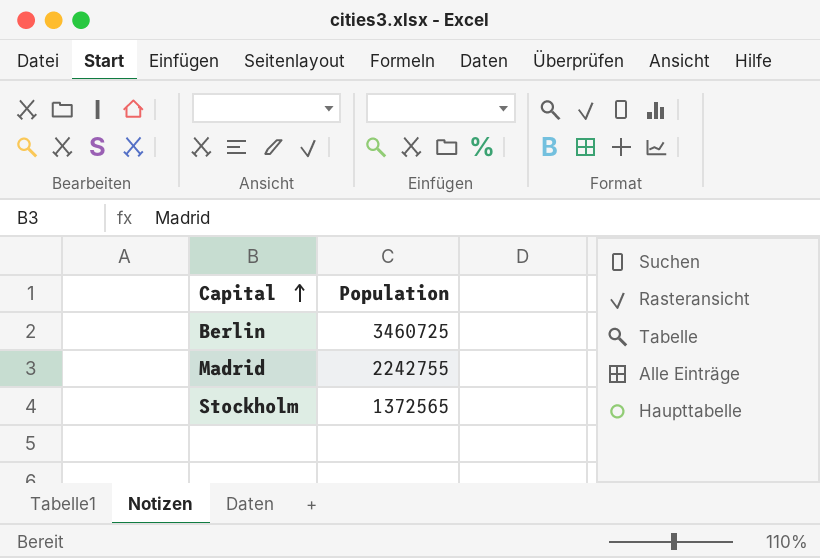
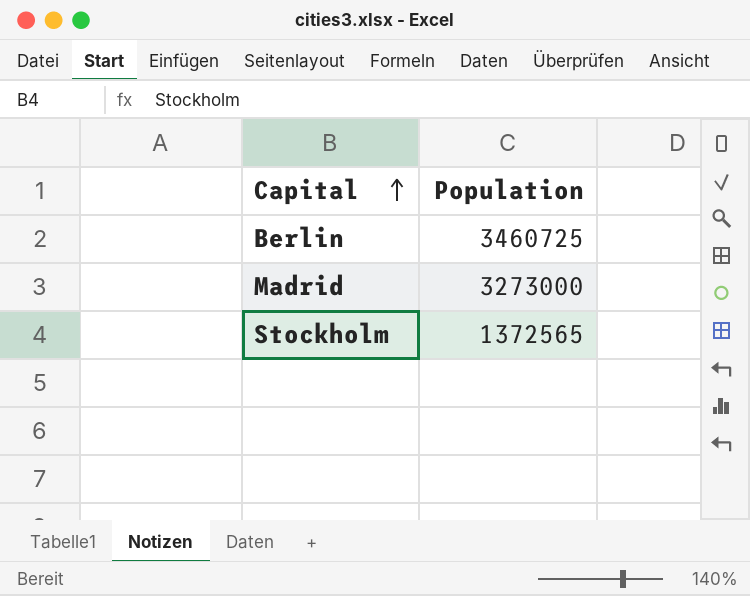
Madrid | Population: 2242755 -> 3273000

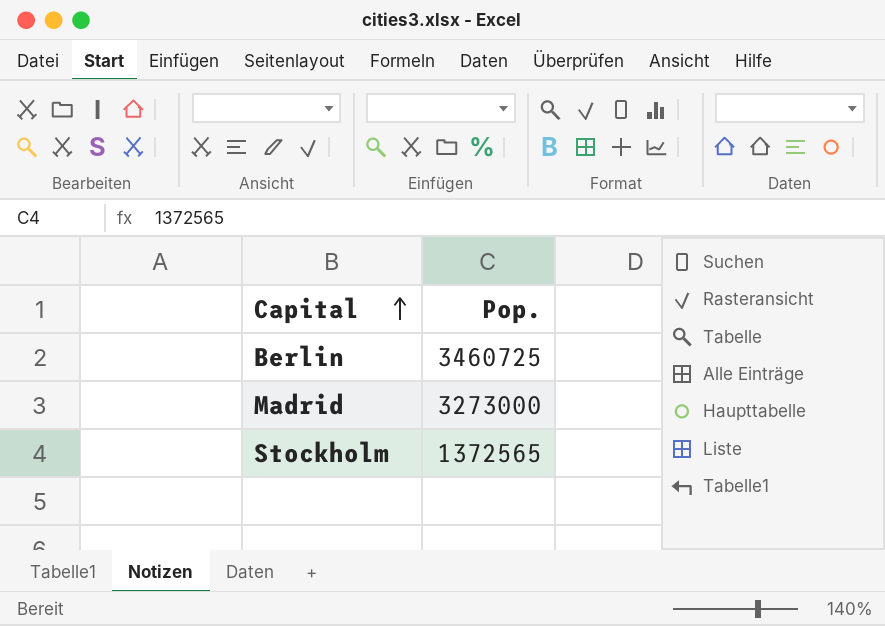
column name: Population -> Pop.

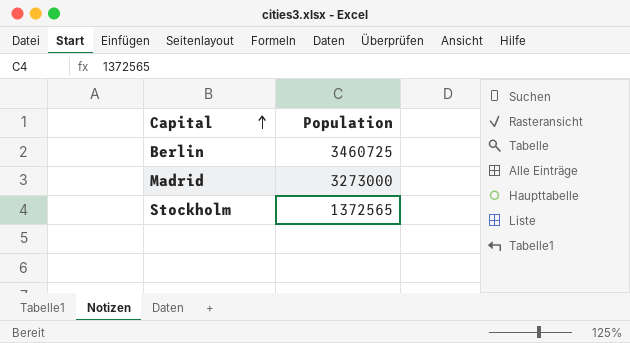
column name: Pop. -> Population

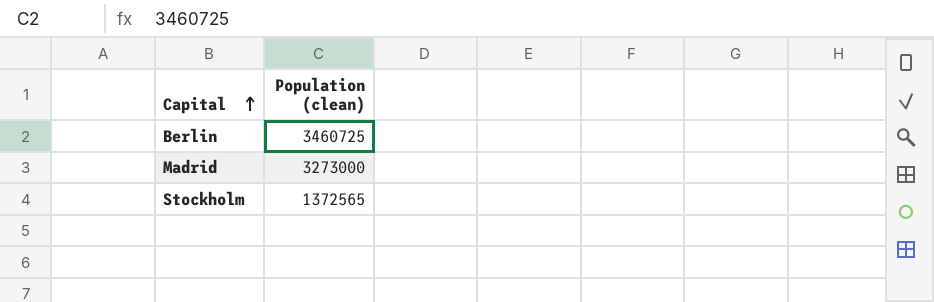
column name: Population -> Population (clean)

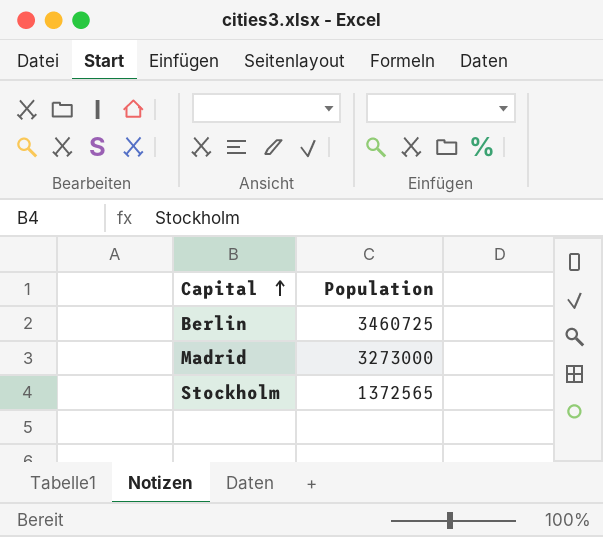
column name: Population (clean) -> Population

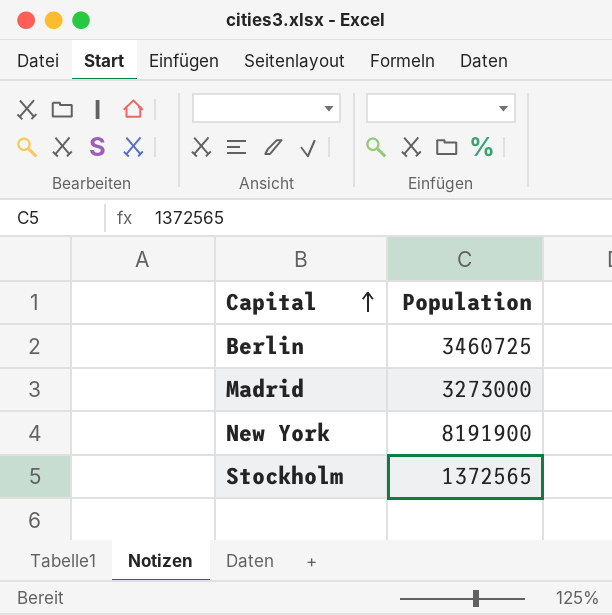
row New York: none -> 8191900

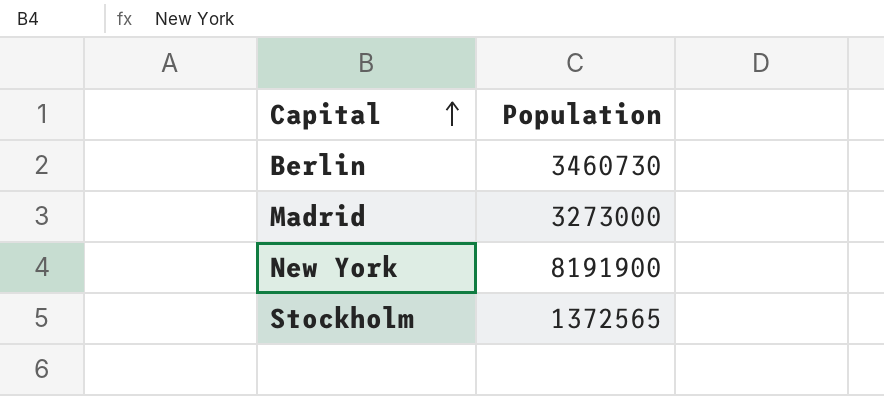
Berlin | Population: 3460725 -> 3460730

